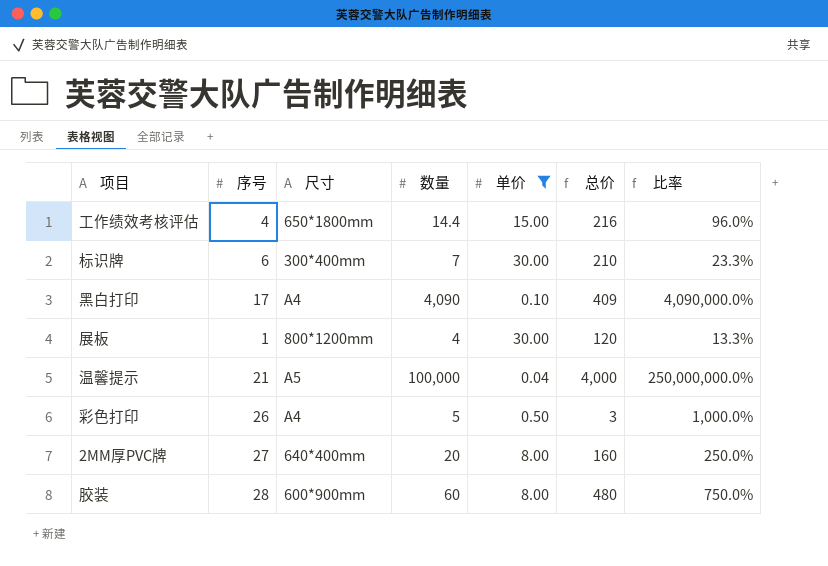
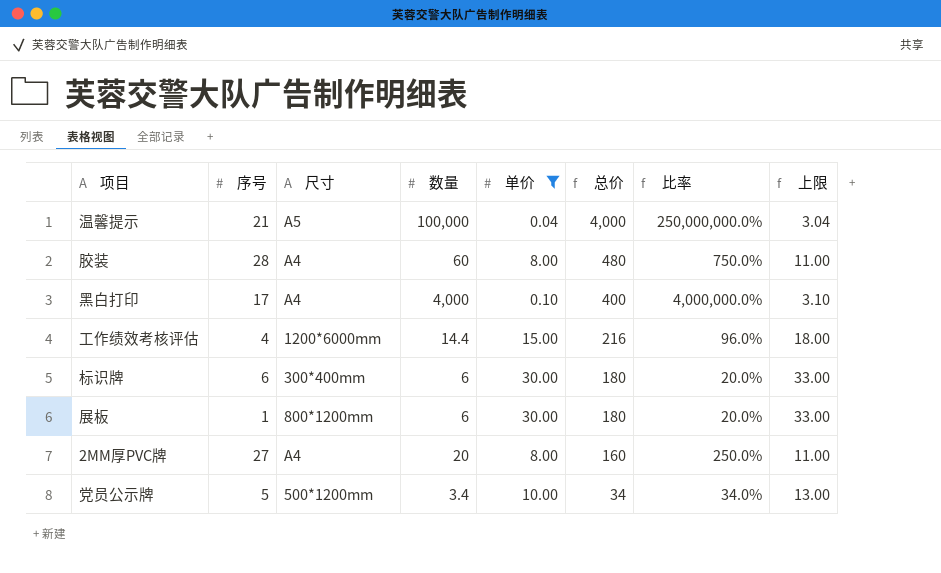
row order: none -> 总价 descending
column 上限 | formula: none -> [单价] + 3
row 彩色打印: 26 | A4 | 5 | 0.50 | 3 | 1,000.0% -> none
胶装 | 尺寸: 600*900mm -> A4
黑白打印 | 数量: 4,090 -> 4,000
黑白打印 | 总价: 409 -> 400
黑白打印 | 比率: 4,090,000.0% -> 4,000,000.0%
工作绩效考核评估 | 尺寸: 650*1800mm -> 1200*6000mm
标识牌 | 数量: 7 -> 6
标识牌 | 总价: 210 -> 180
标识牌 | 比率: 23.3% -> 20.0%
展板 | 数量: 4 -> 6
展板 | 总价: 120 -> 180
展板 | 比率: 13.3% -> 20.0%
2MM厚PVC牌 | 尺寸: 640*400mm -> A4
row 党员公示牌: none -> 5 | 500*1200mm | 3.4 | 10.00 | 34 | 34.0% | 13.00

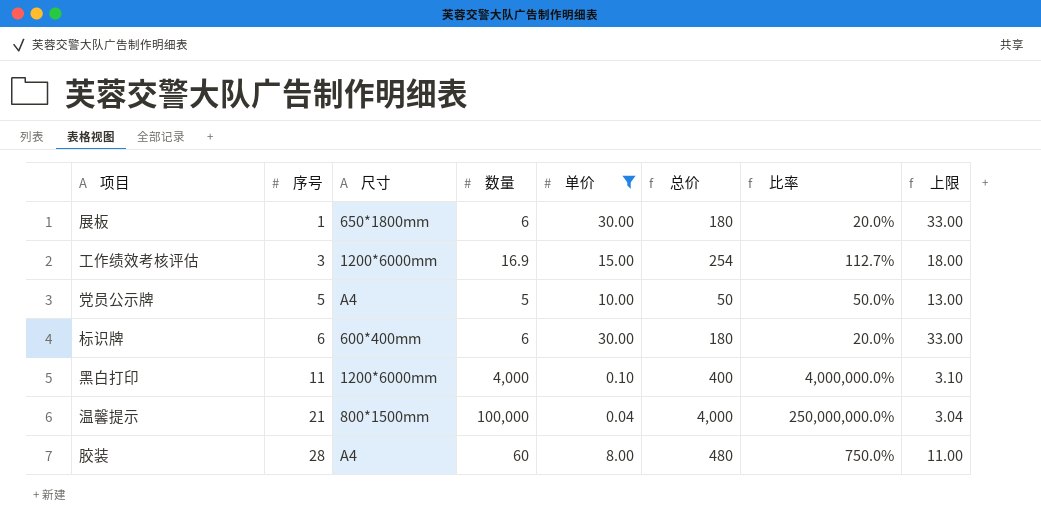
row order: 总价 descending -> 序号 ascending
row 2MM厚PVC牌: 27 | A4 | 20 | 8.00 | 160 | 250.0% | 11.00 -> none
展板 | 尺寸: 800*1200mm -> 650*1800mm
工作绩效考核评估 | 序号: 4 -> 3
工作绩效考核评估 | 数量: 14.4 -> 16.9
工作绩效考核评估 | 总价: 216 -> 254
工作绩效考核评估 | 比率: 96.0% -> 112.7%
党员公示牌 | 尺寸: 500*1200mm -> A4
党员公示牌 | 数量: 3.4 -> 5
党员公示牌 | 总价: 34 -> 50
党员公示牌 | 比率: 34.0% -> 50.0%
标识牌 | 尺寸: 300*400mm -> 600*400mm
黑白打印 | 序号: 17 -> 11
黑白打印 | 尺寸: A4 -> 1200*6000mm
温馨提示 | 尺寸: A5 -> 800*1500mm

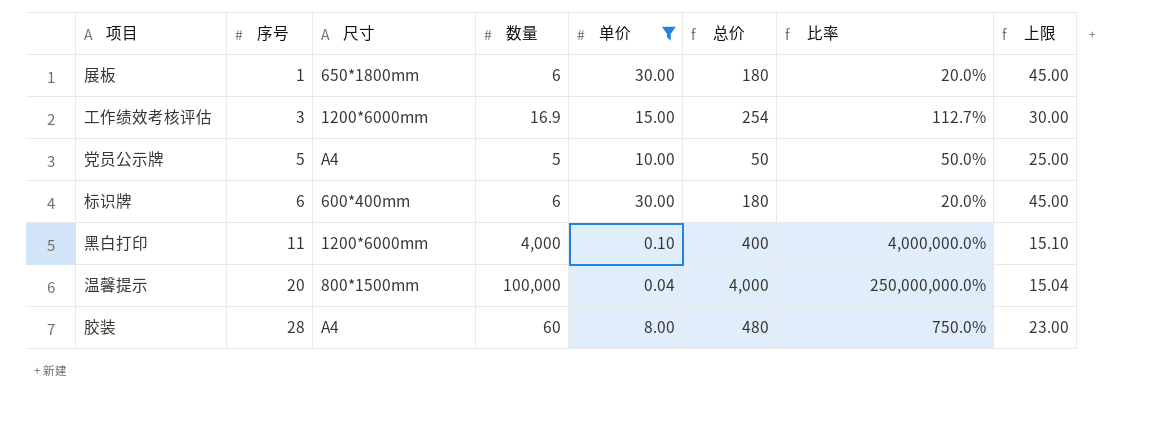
column 上限 | formula: [单价] + 3 -> [单价] + 15
温馨提示 | 序号: 21 -> 20

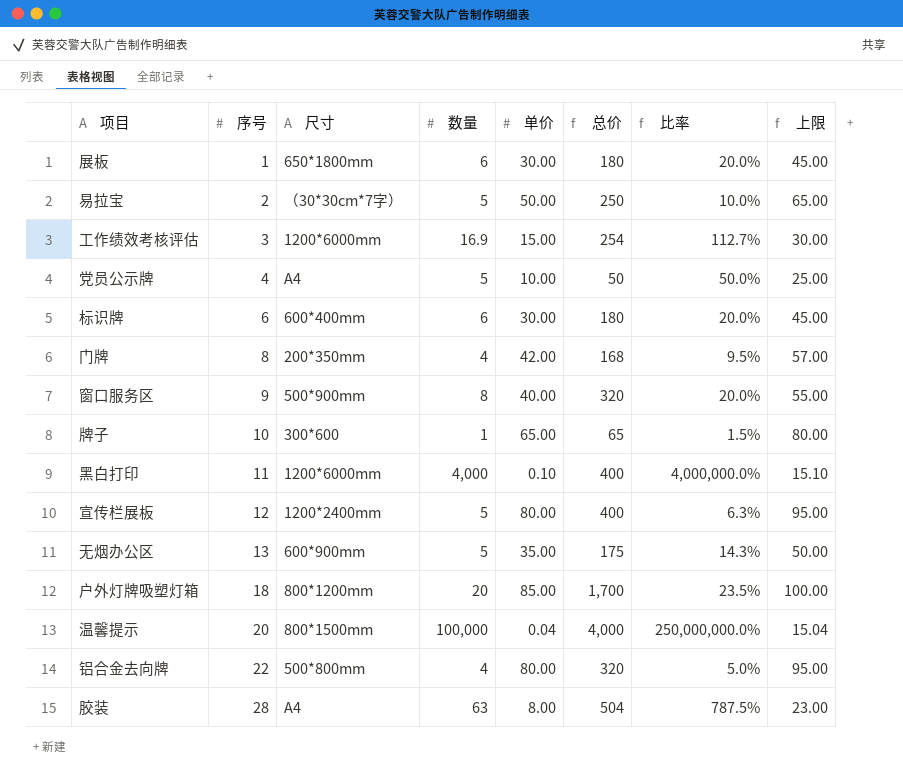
filter: 单价 <= 30.00 -> none
党员公示牌 | 序号: 5 -> 4
胶装 | 数量: 60 -> 63
胶装 | 总价: 480 -> 504
胶装 | 比率: 750.0% -> 787.5%

